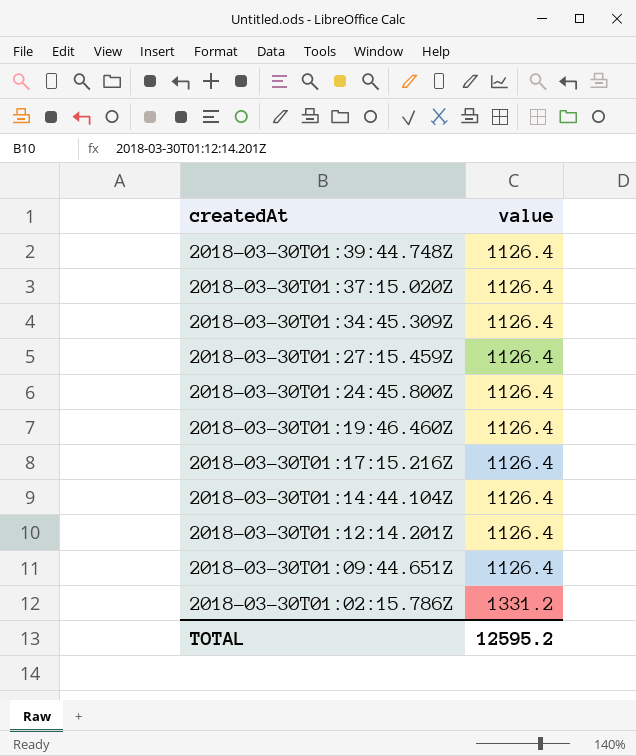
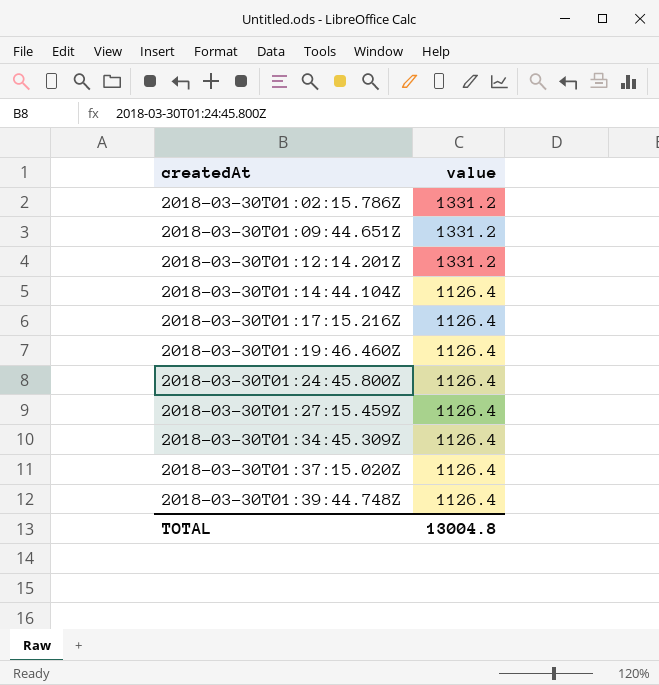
row order: createdAt descending -> createdAt ascending
2018-03-30T01:09:44.651Z | value: 1126.4 -> 1331.2
2018-03-30T01:12:14.201Z | value: 1126.4 -> 1331.2
TOTAL | value: 12595.2 -> 13004.8

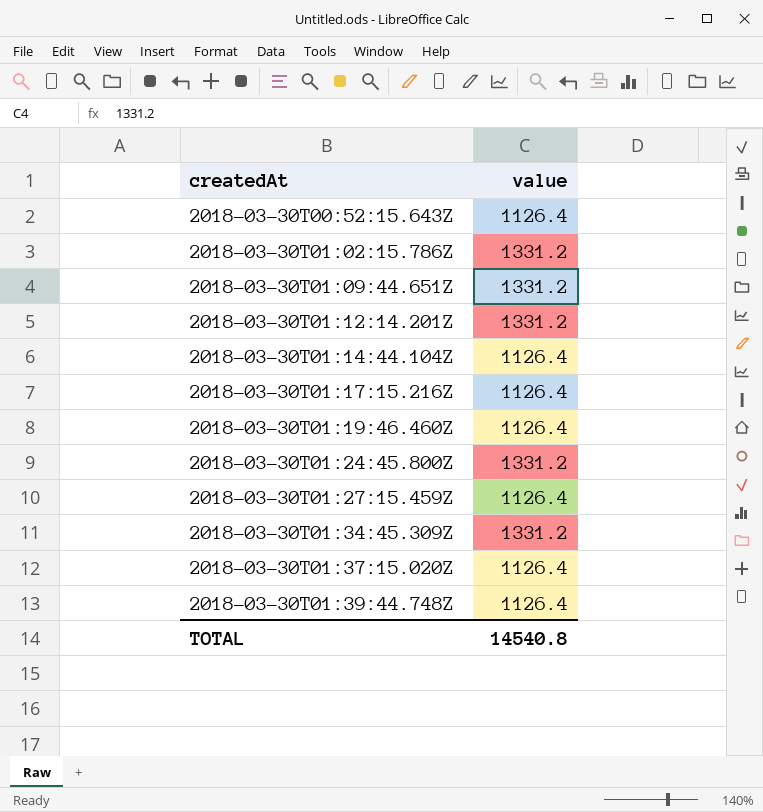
row 2018-03-30T00:52:15.643Z: none -> 1126.4
2018-03-30T01:24:45.800Z | value: 1126.4 -> 1331.2
2018-03-30T01:34:45.309Z | value: 1126.4 -> 1331.2
TOTAL | value: 13004.8 -> 14540.8

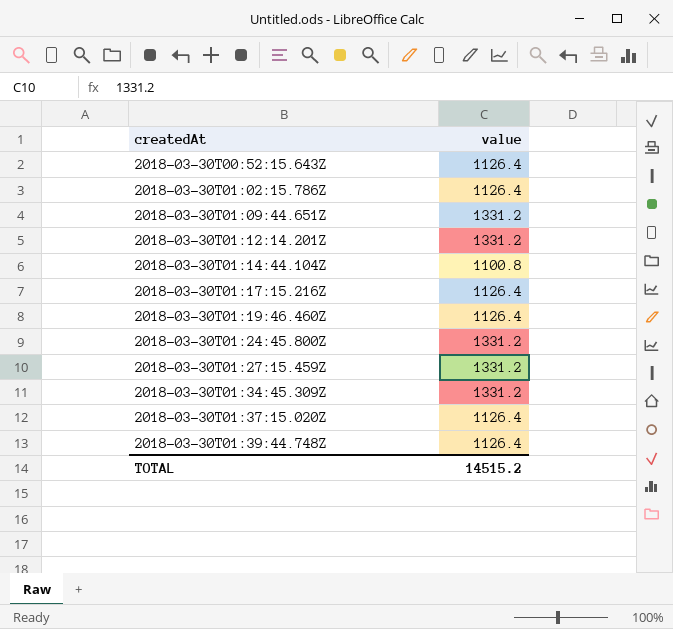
2018-03-30T01:02:15.786Z | value: 1331.2 -> 1126.4
2018-03-30T01:14:44.104Z | value: 1126.4 -> 1100.8
2018-03-30T01:27:15.459Z | value: 1126.4 -> 1331.2
TOTAL | value: 14540.8 -> 14515.2

